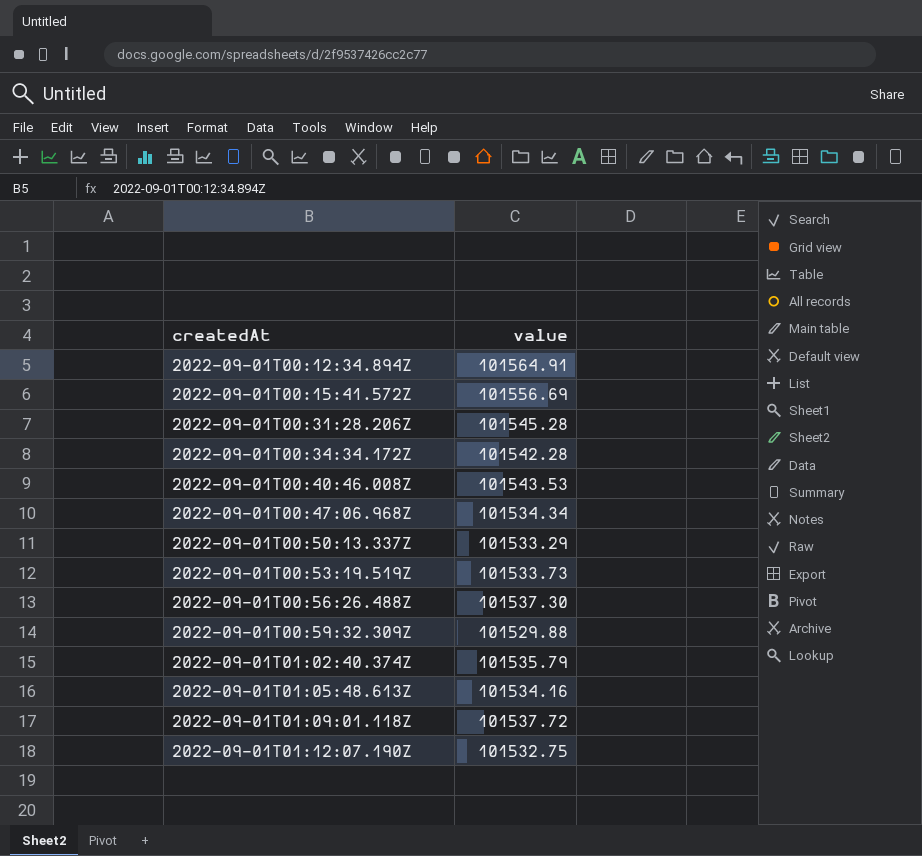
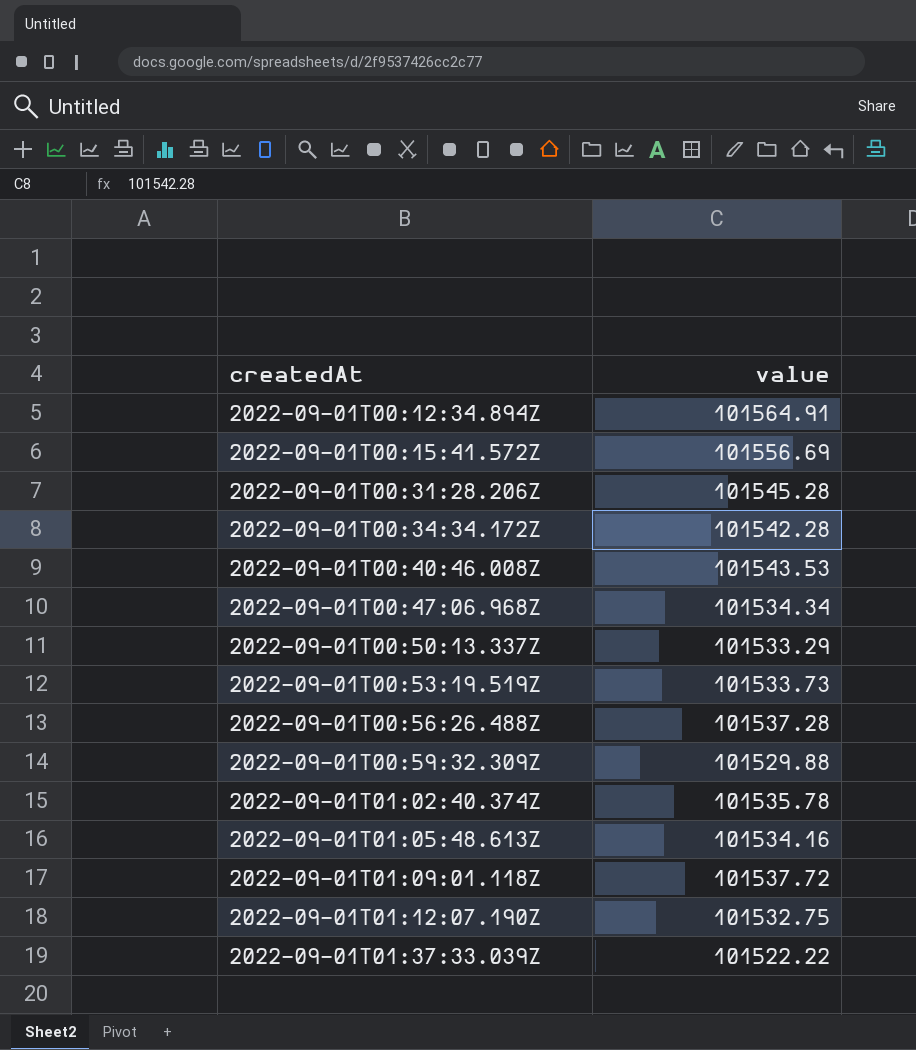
2022-09-01T00:56:26.488Z | value: 101537.30 -> 101537.28
2022-09-01T01:02:40.374Z | value: 101535.79 -> 101535.78
row 2022-09-01T01:37:33.039Z: none -> 101522.22

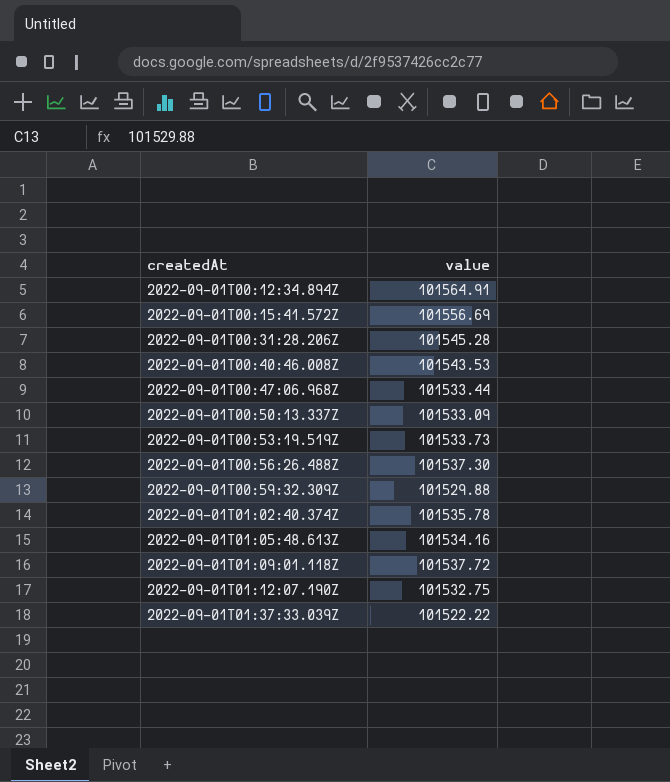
row 2022-09-01T00:34:34.172Z: 101542.28 -> none
2022-09-01T00:47:06.968Z | value: 101534.34 -> 101533.44
2022-09-01T00:50:13.337Z | value: 101533.29 -> 101533.09
2022-09-01T00:56:26.488Z | value: 101537.28 -> 101537.30

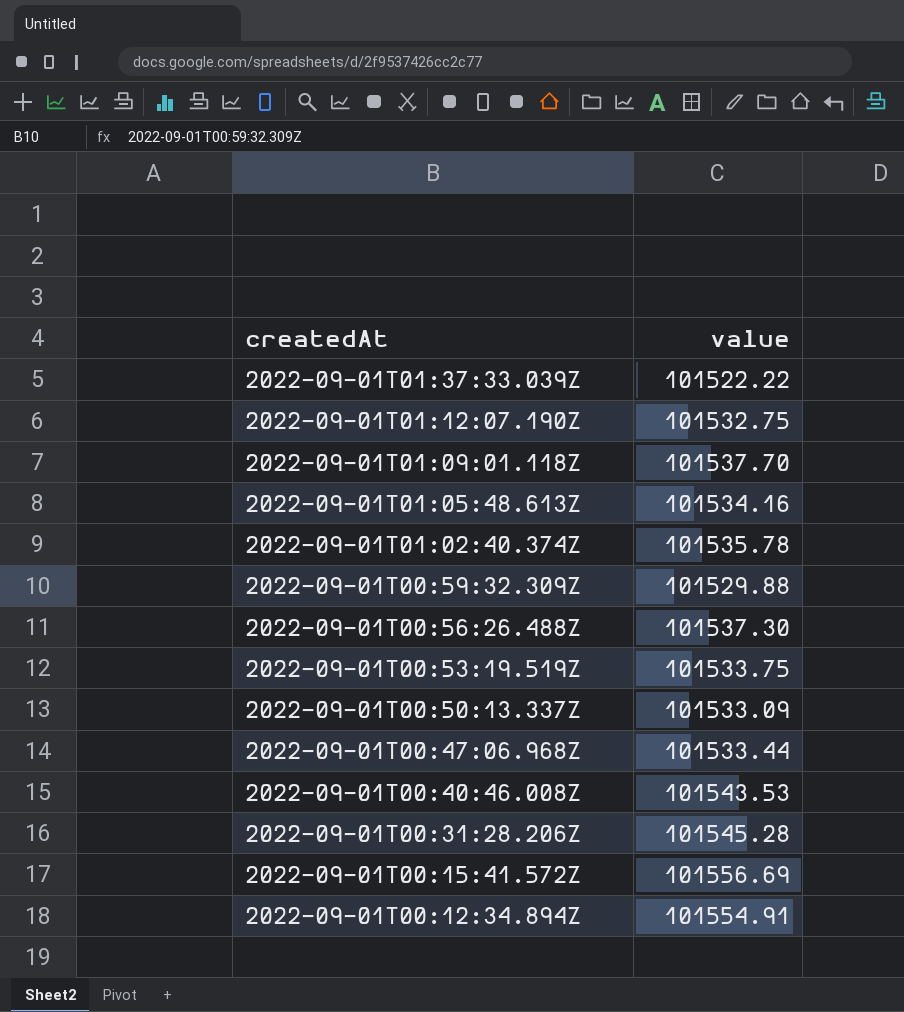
row order: createdAt ascending -> createdAt descending
2022-09-01T01:09:01.118Z | value: 101537.72 -> 101537.70
2022-09-01T00:53:19.519Z | value: 101533.73 -> 101533.75
2022-09-01T00:12:34.894Z | value: 101564.91 -> 101554.91

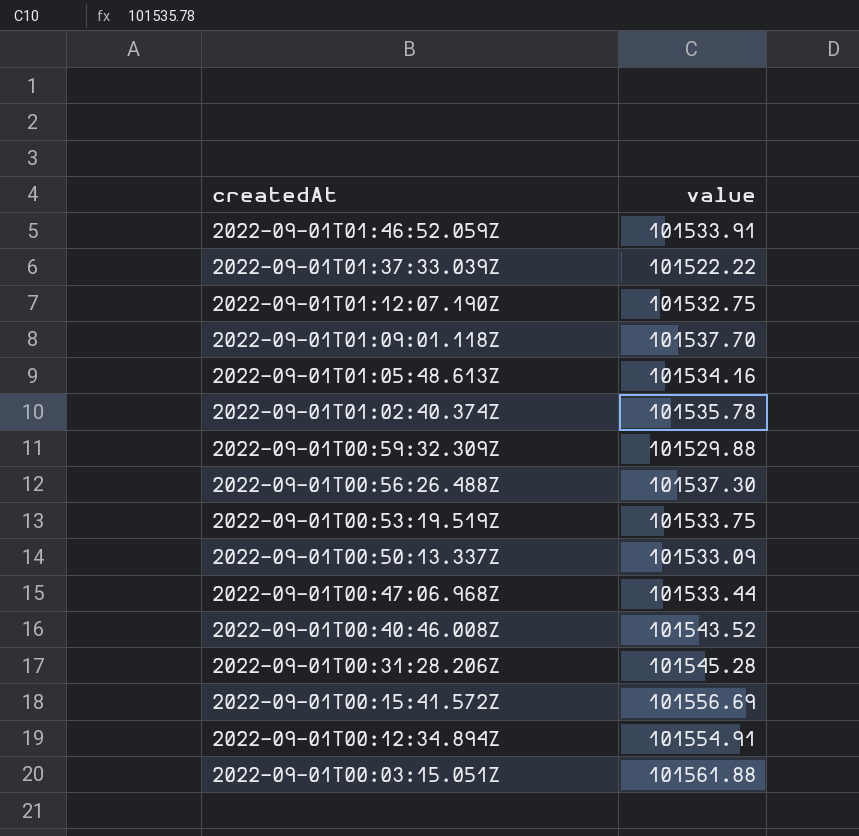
row 2022-09-01T01:46:52.059Z: none -> 101533.91
2022-09-01T00:40:46.008Z | value: 101543.53 -> 101543.52
row 2022-09-01T00:03:15.051Z: none -> 101561.88

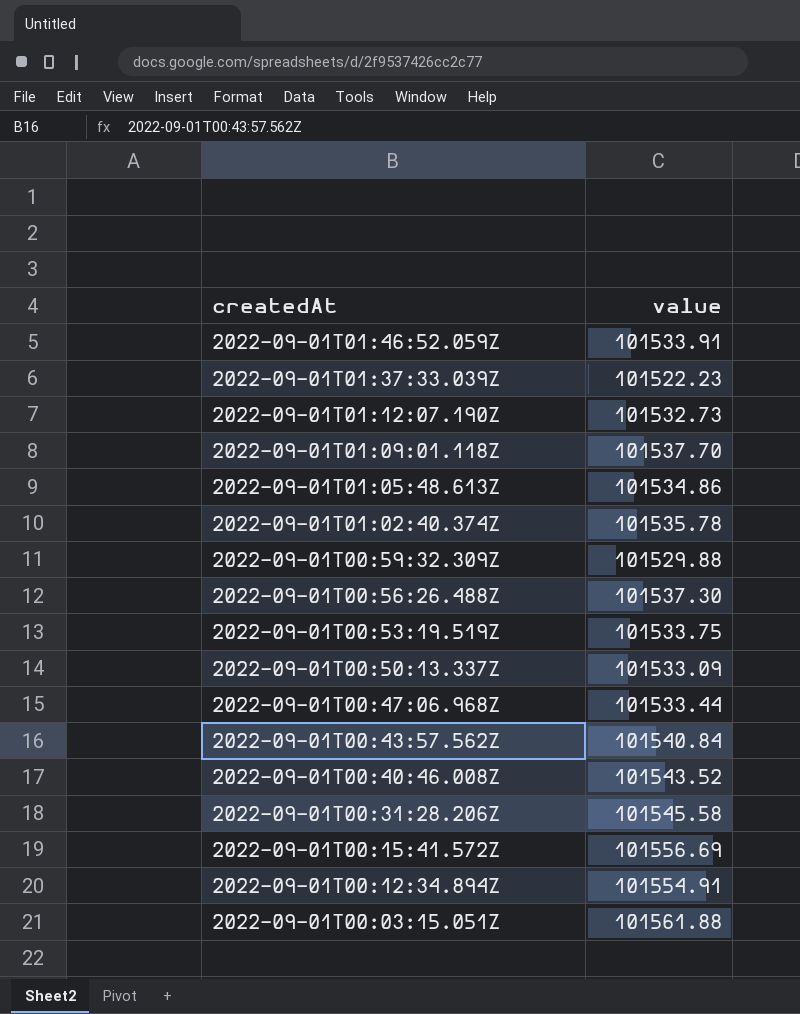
2022-09-01T01:37:33.039Z | value: 101522.22 -> 101522.23
2022-09-01T01:12:07.190Z | value: 101532.75 -> 101532.73
2022-09-01T01:05:48.613Z | value: 101534.16 -> 101534.86
row 2022-09-01T00:43:57.562Z: none -> 101540.84
2022-09-01T00:31:28.206Z | value: 101545.28 -> 101545.58

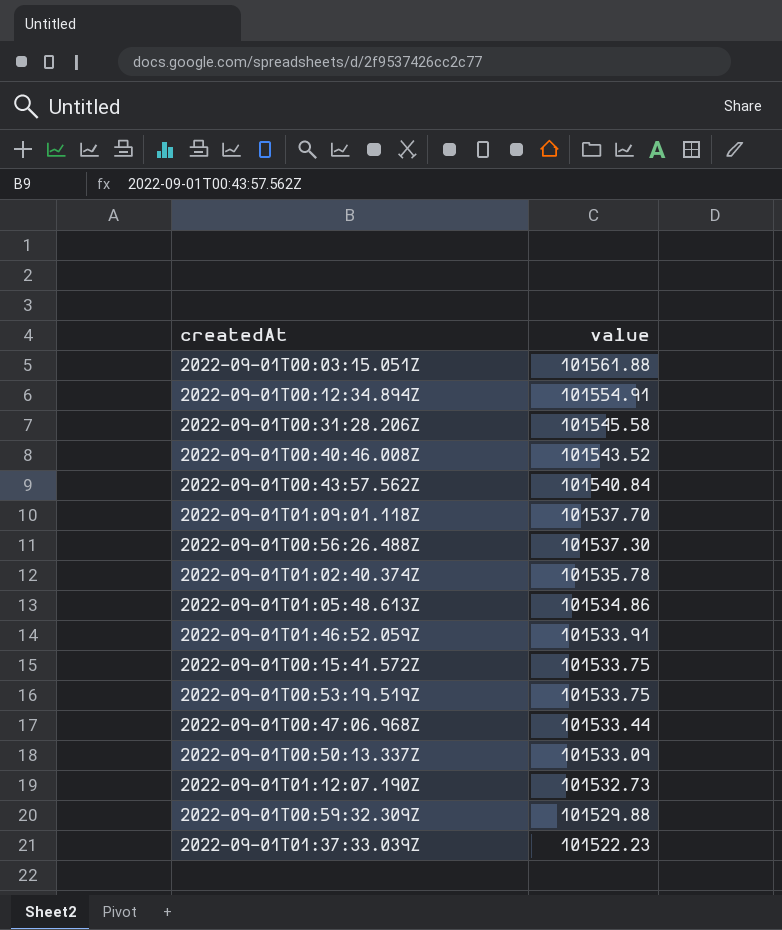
row order: createdAt descending -> value descending
2022-09-01T00:15:41.572Z | value: 101556.69 -> 101533.75

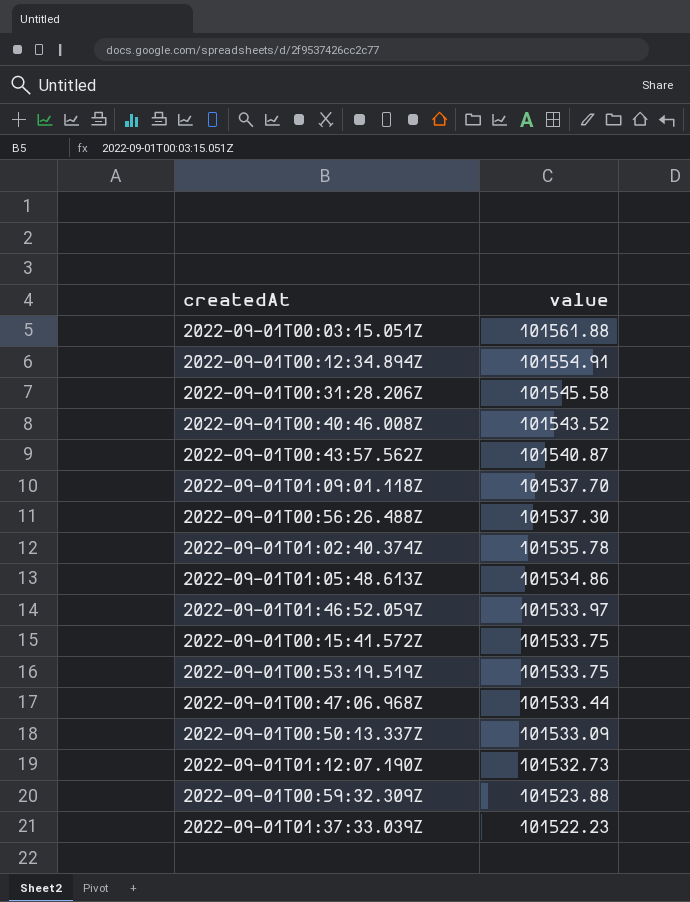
2022-09-01T00:43:57.562Z | value: 101540.84 -> 101540.87
2022-09-01T01:46:52.059Z | value: 101533.91 -> 101533.97
2022-09-01T00:59:32.309Z | value: 101529.88 -> 101523.88

